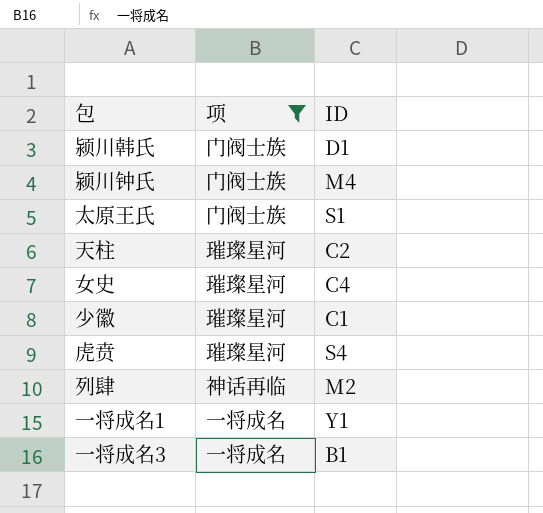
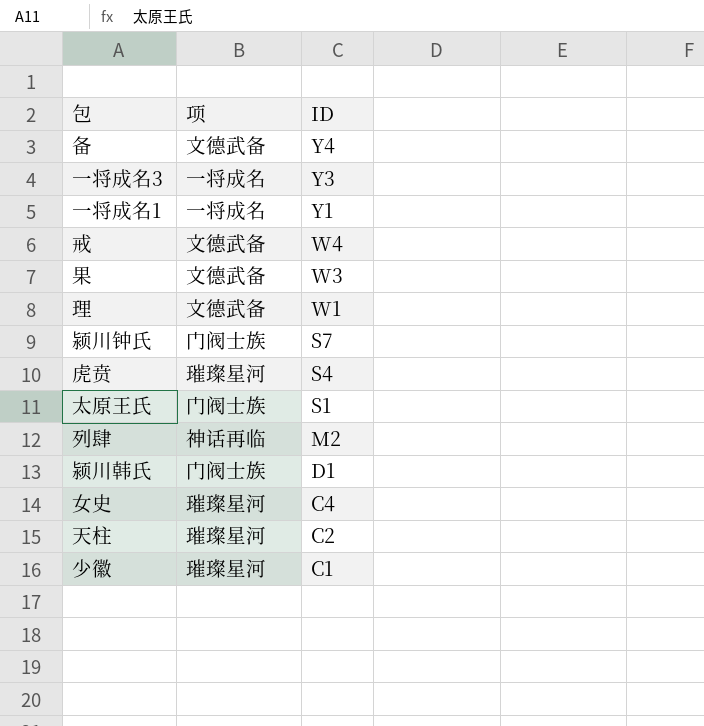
filter: 项 != 文德武备 -> none
row order: none -> ID descending
一将成名3 | ID: B1 -> Y3
颍川钟氏 | ID: M4 -> S7

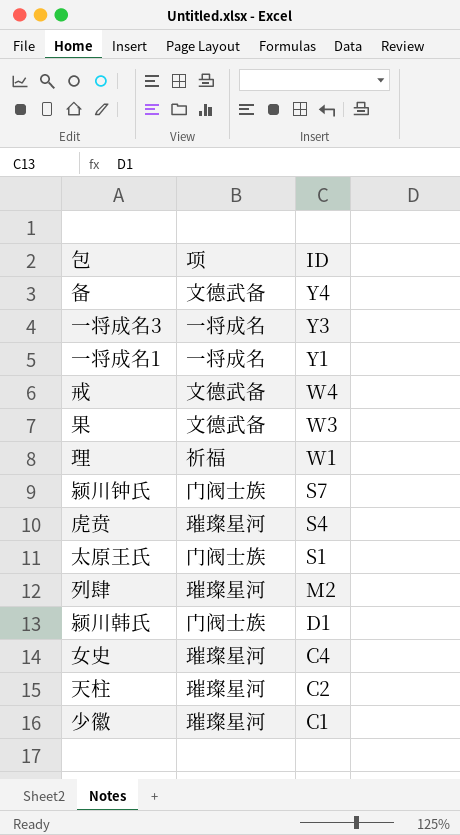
理 | 项: 文德武备 -> 祈福
列肆 | 项: 神话再临 -> 璀璨星河

